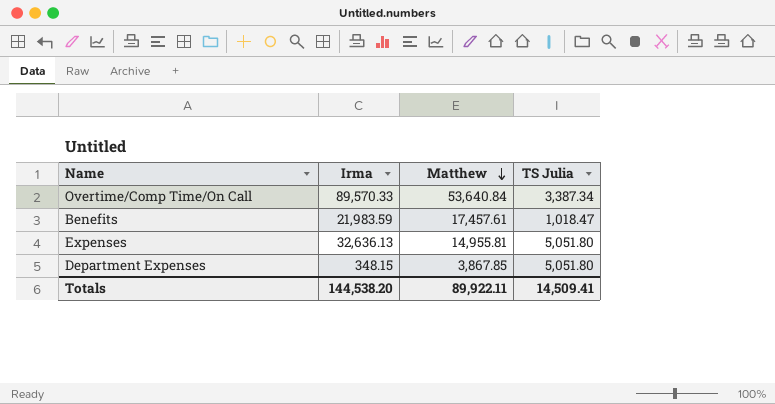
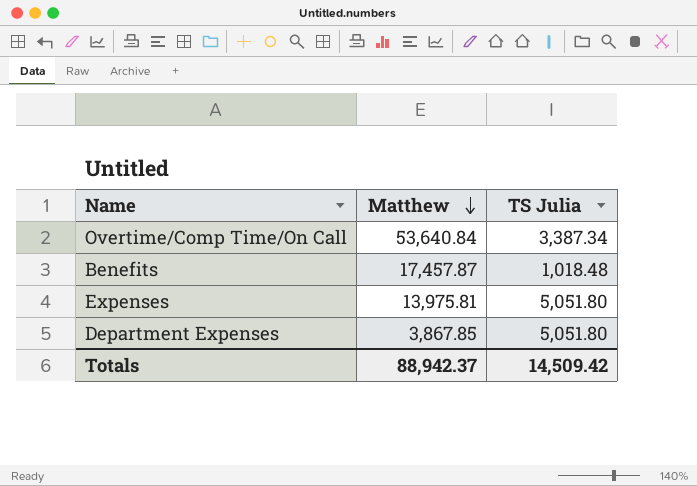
column Irma | position: 2 -> none
Benefits | Matthew: 17,457.61 -> 17,457.87
Benefits | TS Julia: 1,018.47 -> 1,018.48
Expenses | Matthew: 14,955.81 -> 13,975.81
Totals | Matthew: 89,922.11 -> 88,942.37
Totals | TS Julia: 14,509.41 -> 14,509.42

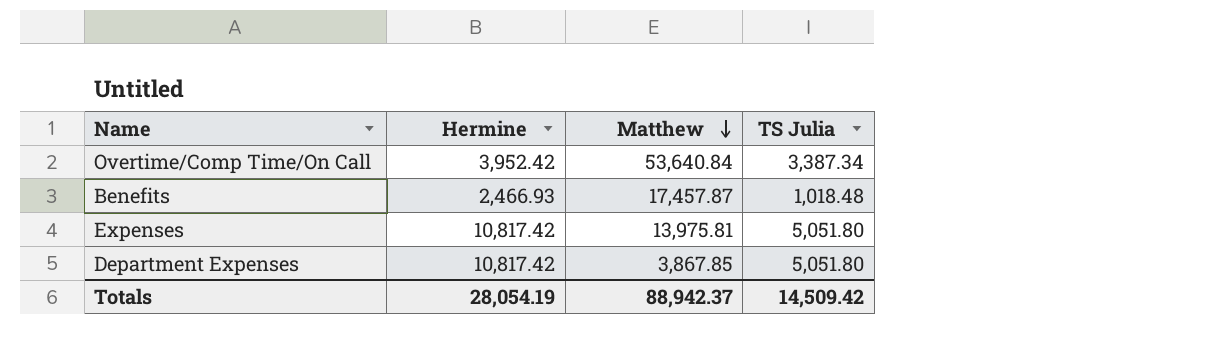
column Hermine | position: none -> 2

